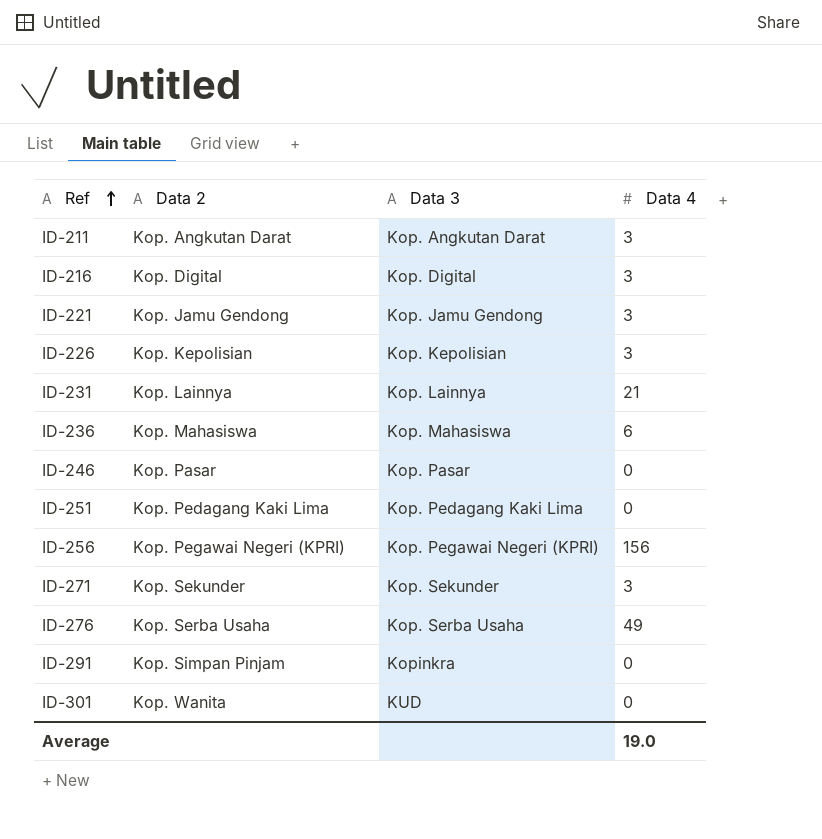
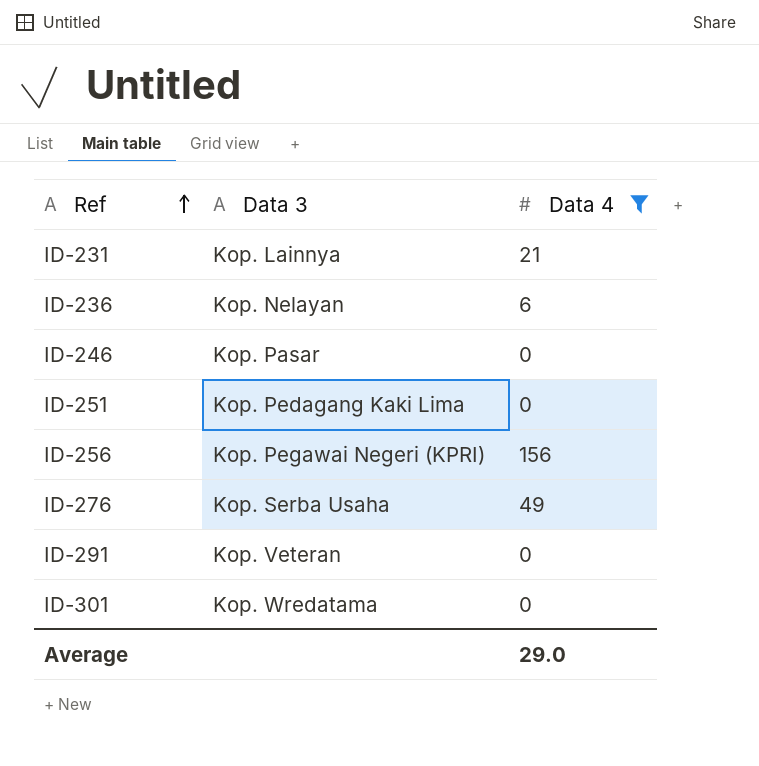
filter: none -> Data 4 != 3
column Data 2 | position: 2 -> none
ID-236 | Data 3: Kop. Mahasiswa -> Kop. Nelayan
ID-291 | Data 3: Kopinkra -> Kop. Veteran
ID-301 | Data 3: KUD -> Kop. Wredatama
Average | Data 4: 19.0 -> 29.0

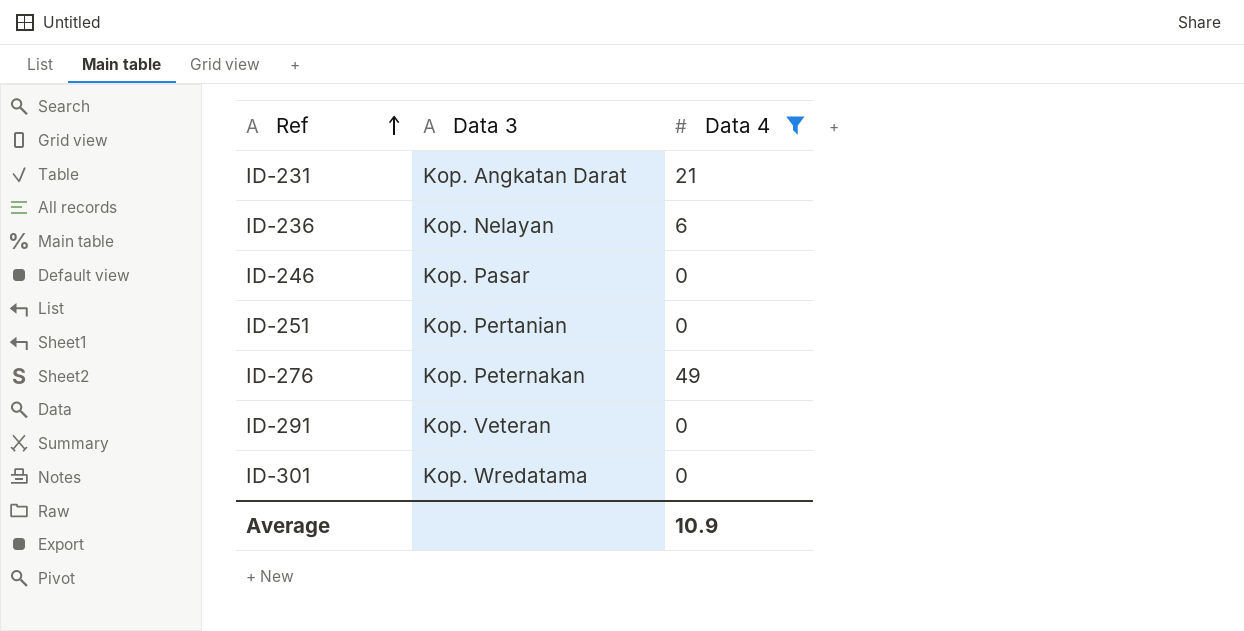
row ID-256: Kop. Pegawai Negeri (KPRI) | 156 -> none
ID-231 | Data 3: Kop. Lainnya -> Kop. Angkatan Darat
ID-251 | Data 3: Kop. Pedagang Kaki Lima -> Kop. Pertanian
ID-276 | Data 3: Kop. Serba Usaha -> Kop. Peternakan
Average | Data 4: 29.0 -> 10.9

